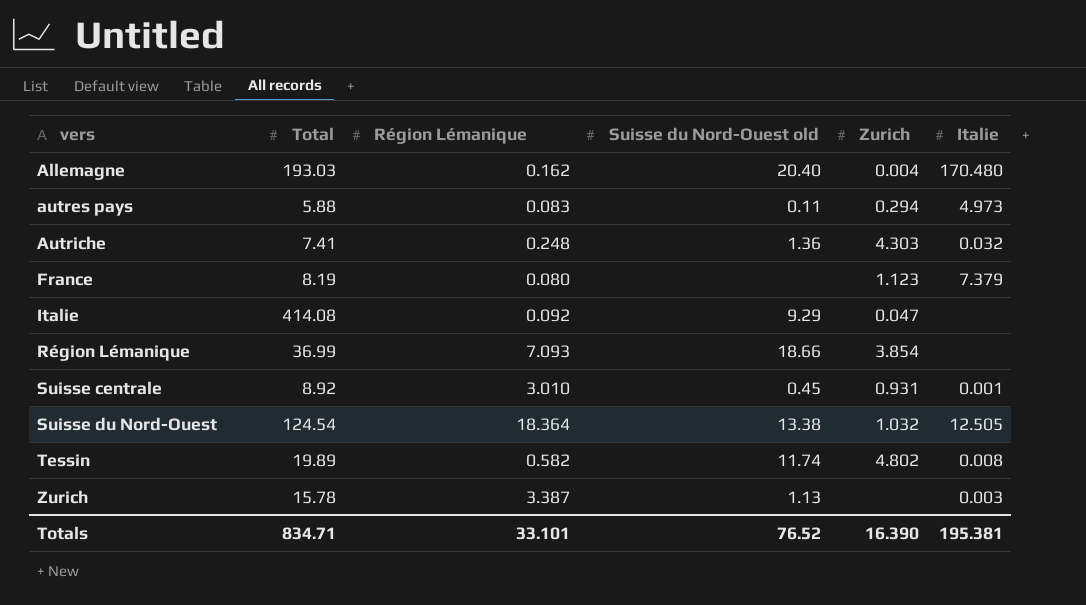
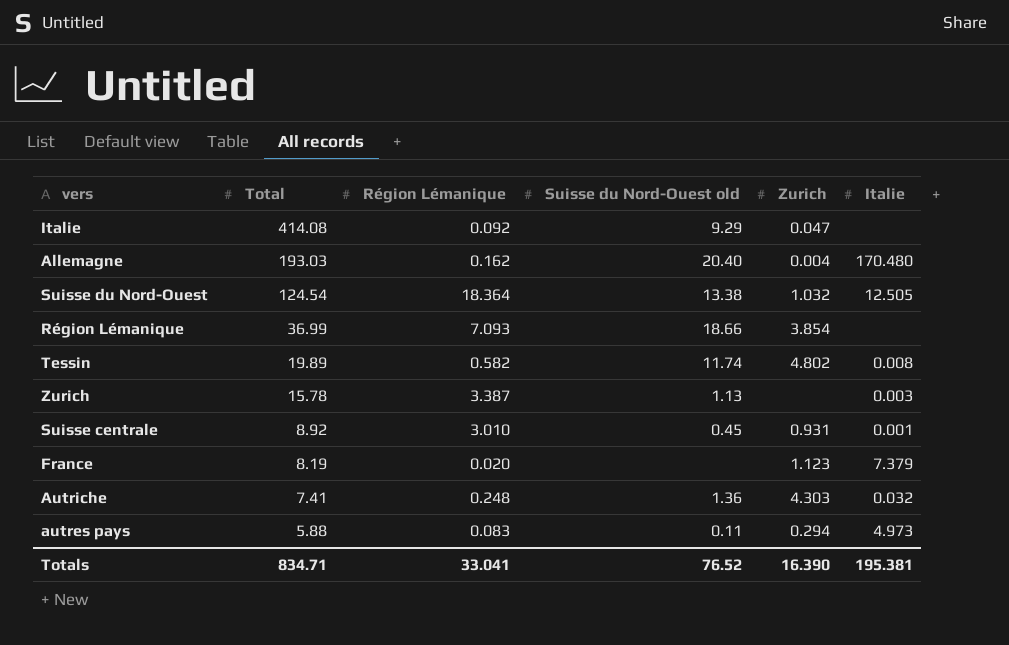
row order: vers ascending -> Total descending
France | Région Lémanique: 0.080 -> 0.020
Totals | Région Lémanique: 33.101 -> 33.041

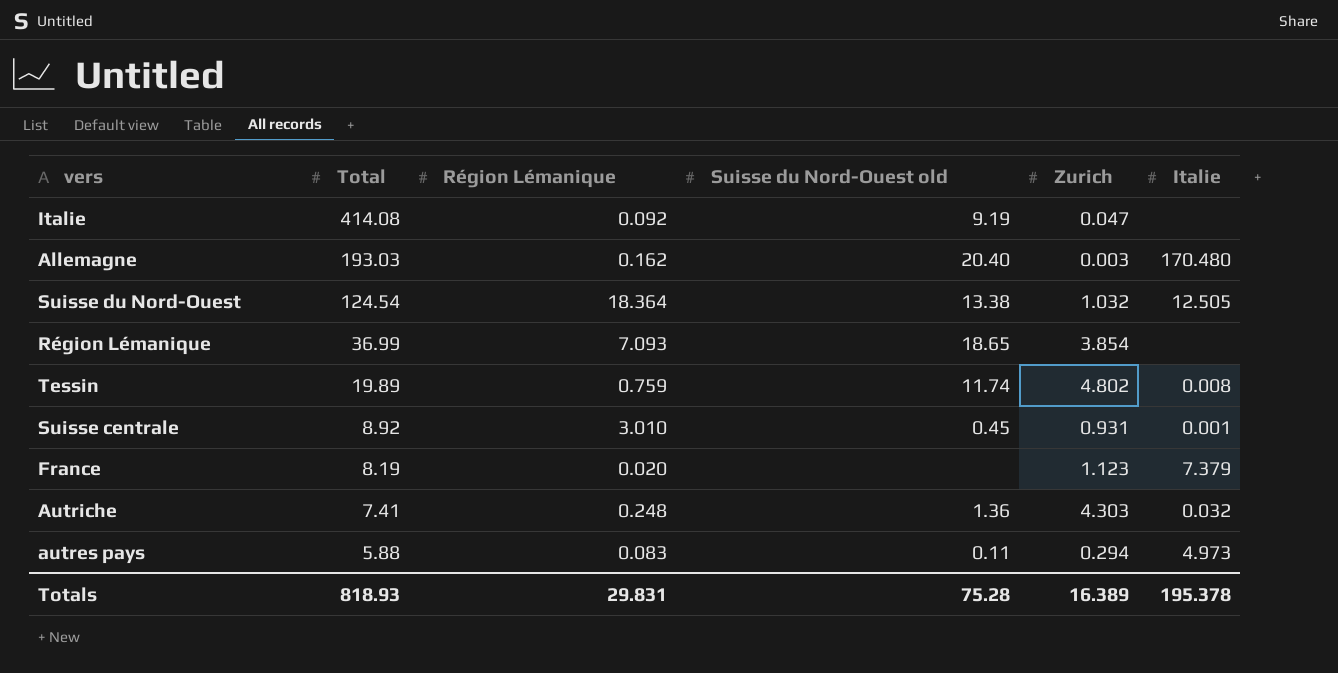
row Zurich: 15.78 | 3.387 | 1.13 | none | 0.003 -> none
Italie | Suisse du Nord-Ouest old: 9.29 -> 9.19
Allemagne | Zurich: 0.004 -> 0.003
Région Lémanique | Suisse du Nord-Ouest old: 18.66 -> 18.65
Tessin | Région Lémanique: 0.582 -> 0.759
Totals | Total: 834.71 -> 818.93
Totals | Région Lémanique: 33.041 -> 29.831
Totals | Suisse du Nord-Ouest old: 76.52 -> 75.28
Totals | Zurich: 16.390 -> 16.389
Totals | Italie: 195.381 -> 195.378

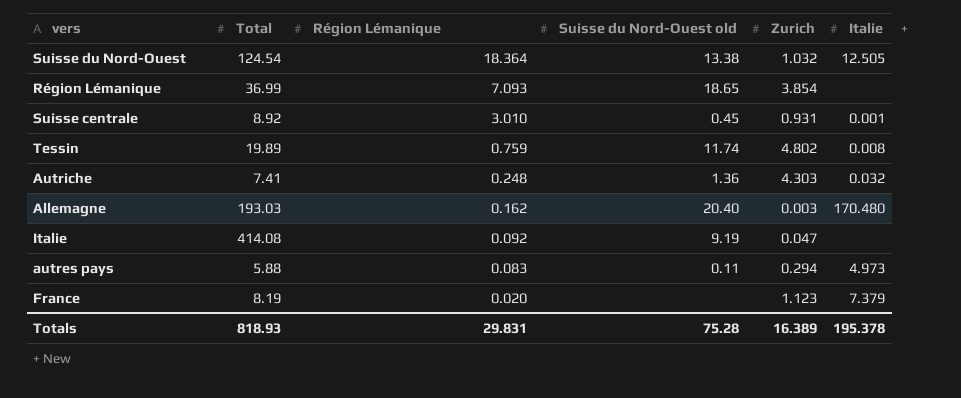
row order: Total descending -> Région Lémanique descending

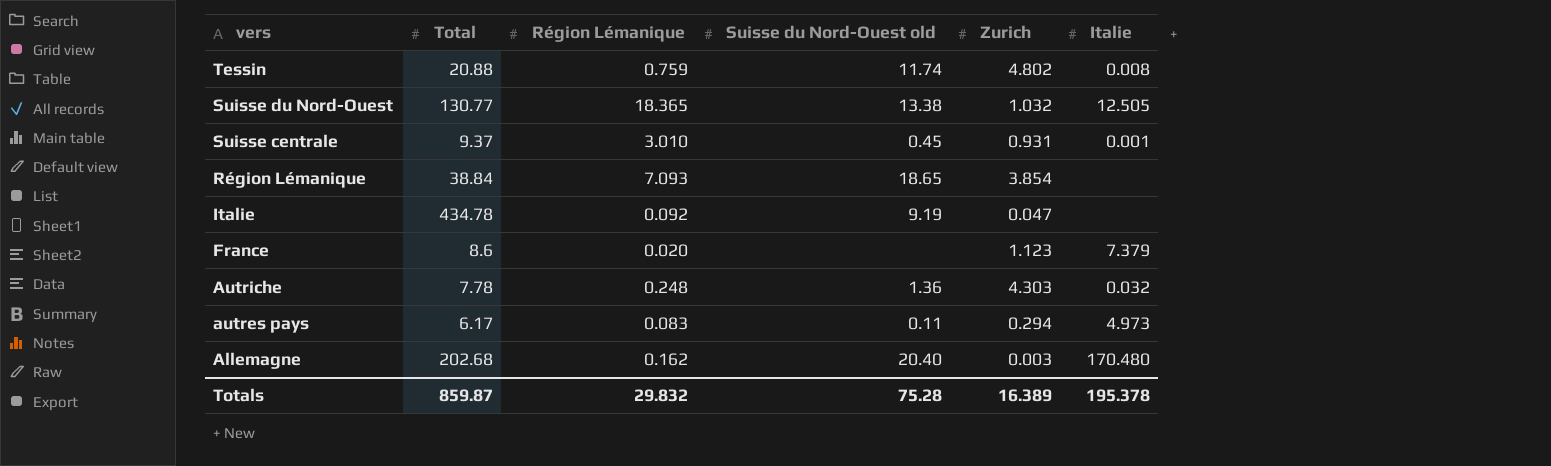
row order: Région Lémanique descending -> vers descending
Tessin | Total: 19.89 -> 20.88
Suisse du Nord-Ouest | Total: 124.54 -> 130.77
Suisse du Nord-Ouest | Région Lémanique: 18.364 -> 18.365
Suisse centrale | Total: 8.92 -> 9.37
Région Lémanique | Total: 36.99 -> 38.84
Italie | Total: 414.08 -> 434.78
France | Total: 8.19 -> 8.6
Autriche | Total: 7.41 -> 7.78
autres pays | Total: 5.88 -> 6.17
Allemagne | Total: 193.03 -> 202.68
Totals | Total: 818.93 -> 859.87
Totals | Région Lémanique: 29.831 -> 29.832

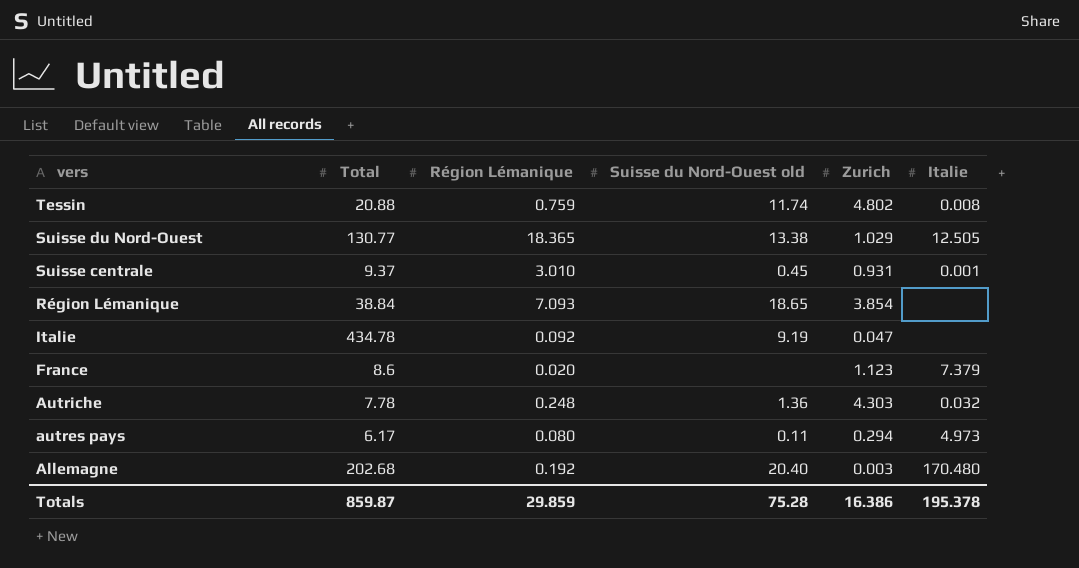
Suisse du Nord-Ouest | Zurich: 1.032 -> 1.029
autres pays | Région Lémanique: 0.083 -> 0.080
Allemagne | Région Lémanique: 0.162 -> 0.192
Totals | Région Lémanique: 29.832 -> 29.859
Totals | Zurich: 16.389 -> 16.386

